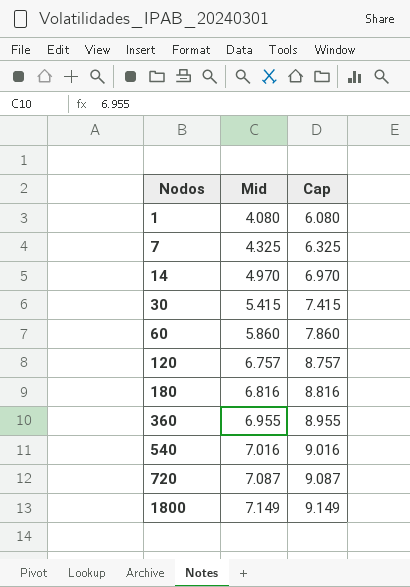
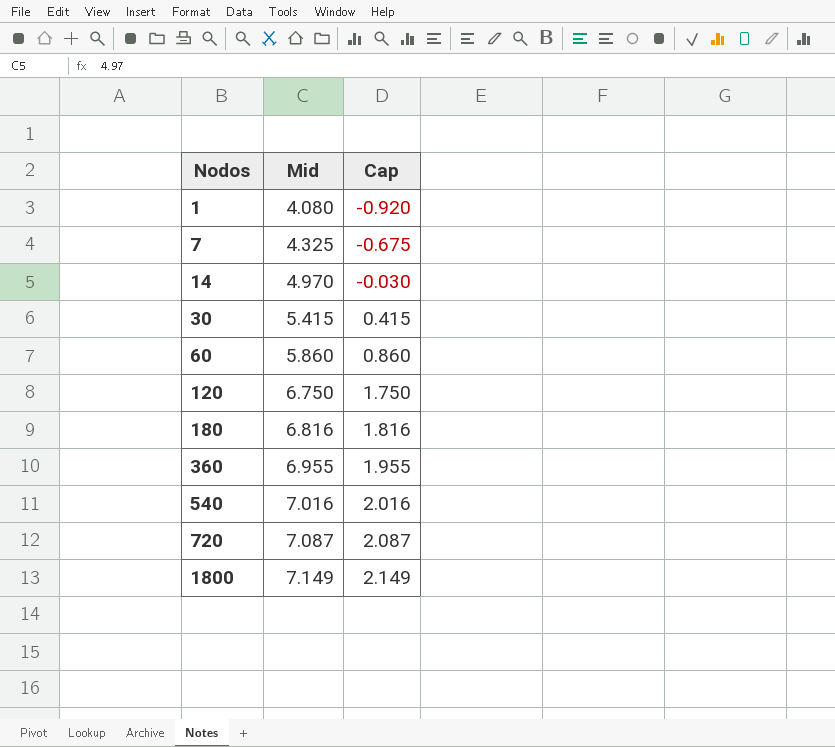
column Cap | formula: [Mid] + 2 -> [Mid] - 5
120 | Mid: 6.757 -> 6.750

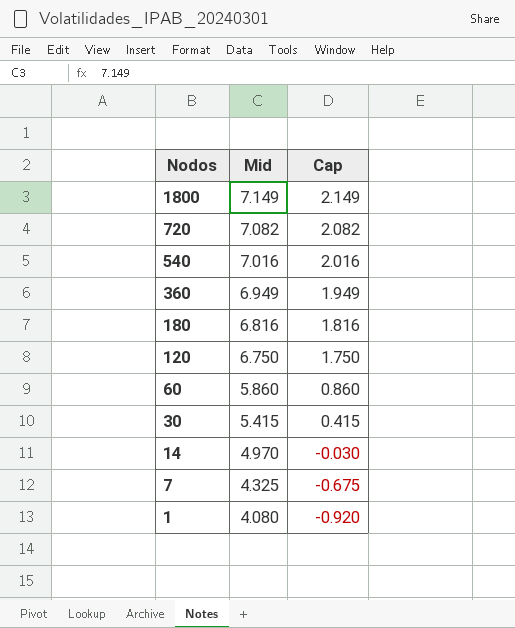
row order: Nodos ascending -> Nodos descending
720 | Mid: 7.087 -> 7.082
720 | Cap: 2.087 -> 2.082
360 | Mid: 6.955 -> 6.949
360 | Cap: 1.955 -> 1.949

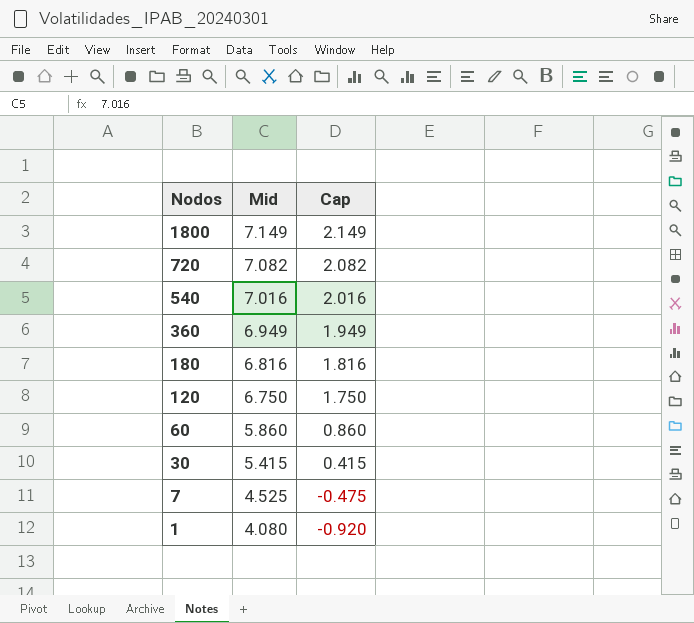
row 14: 4.970 | -0.030 -> none
7 | Mid: 4.325 -> 4.525
7 | Cap: -0.675 -> -0.475

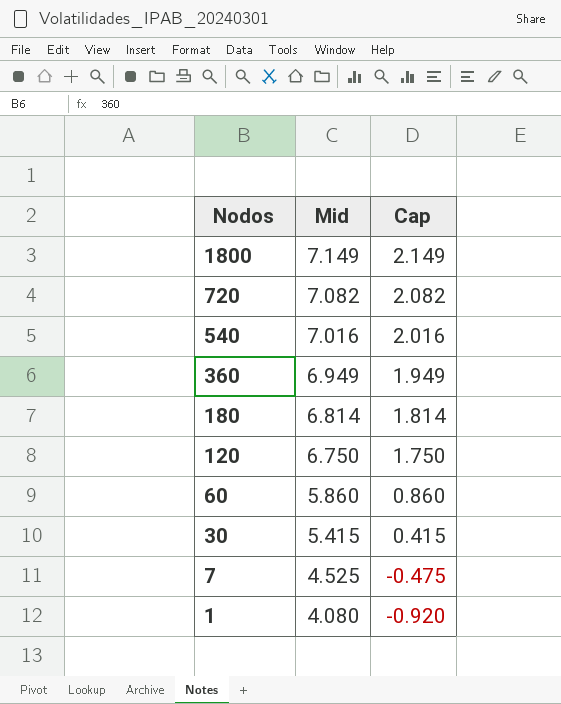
180 | Mid: 6.816 -> 6.814
180 | Cap: 1.816 -> 1.814

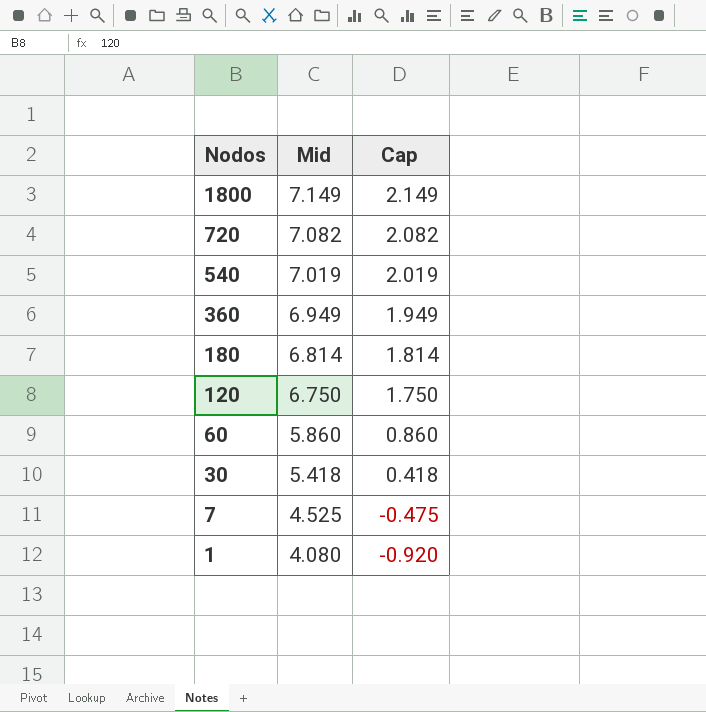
540 | Mid: 7.016 -> 7.019
540 | Cap: 2.016 -> 2.019
30 | Mid: 5.415 -> 5.418
30 | Cap: 0.415 -> 0.418

